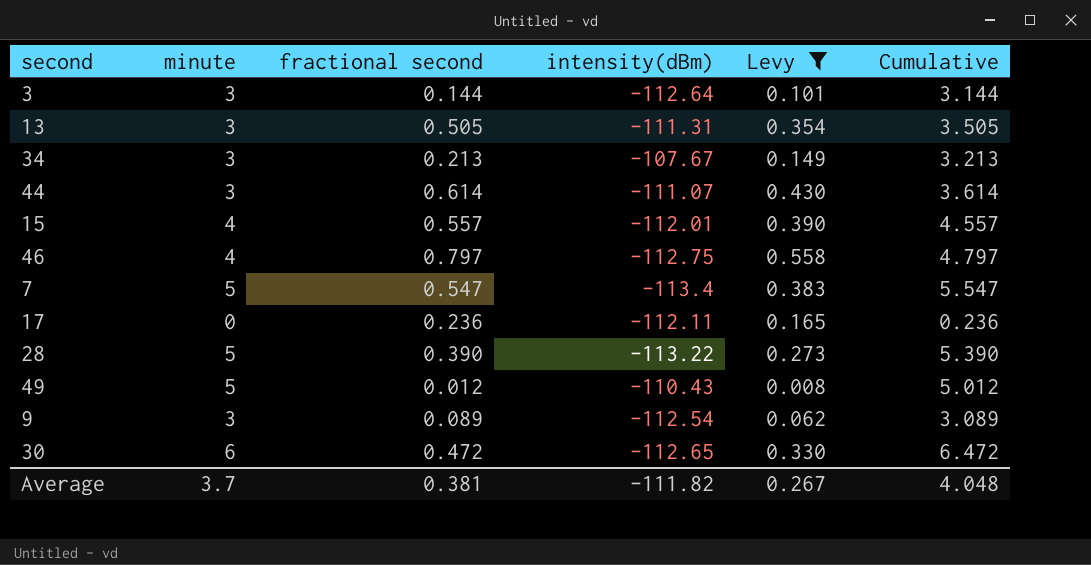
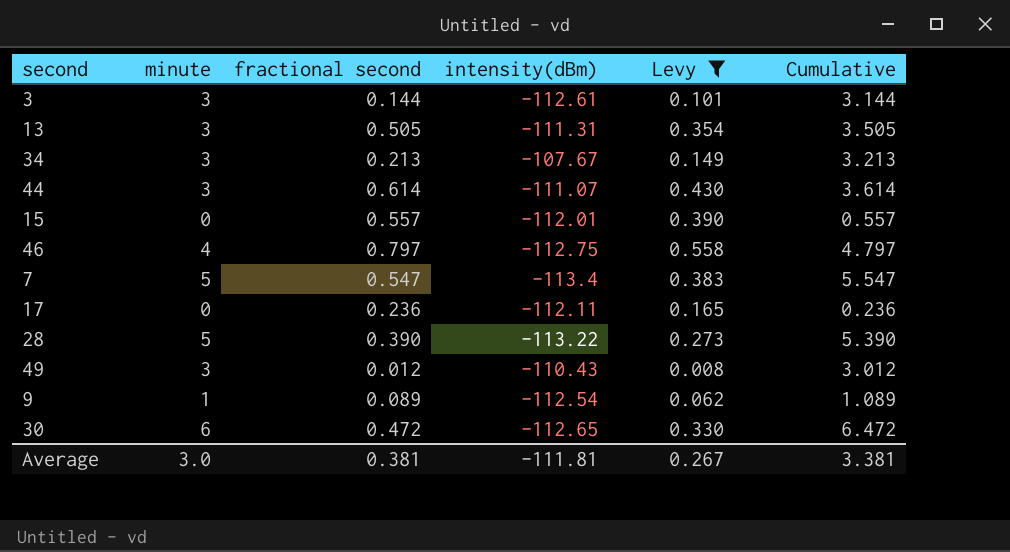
3 | intensity(dBm): -112.64 -> -112.61
15 | minute: 4 -> 0
15 | Cumulative: 4.557 -> 0.557
49 | minute: 5 -> 3
49 | Cumulative: 5.012 -> 3.012
9 | minute: 3 -> 1
9 | Cumulative: 3.089 -> 1.089
Average | minute: 3.7 -> 3.0
Average | intensity(dBm): -111.82 -> -111.81
Average | Cumulative: 4.048 -> 3.381

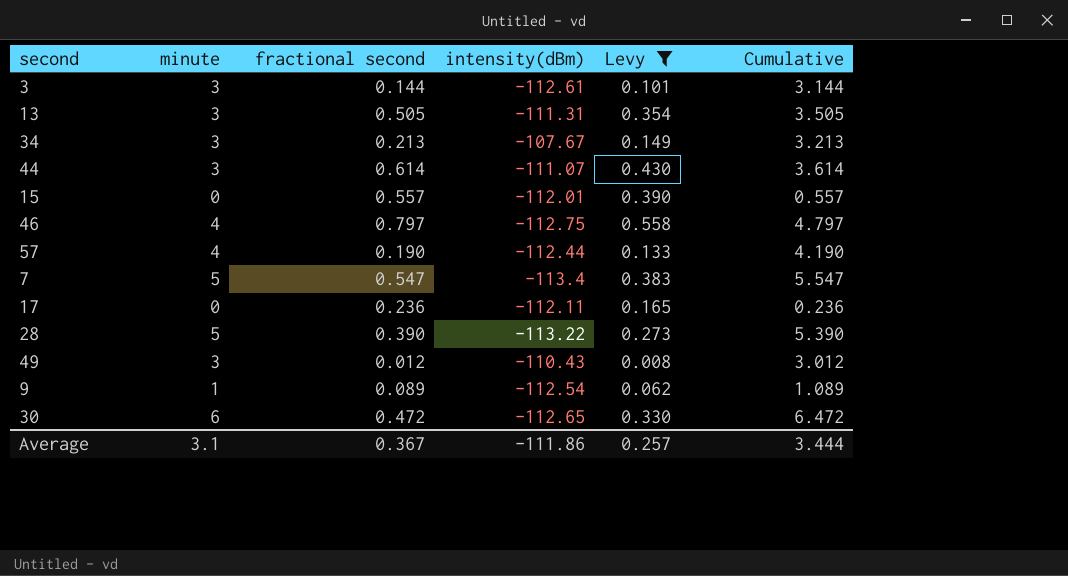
row 57: none -> 4 | 0.190 | -112.44 | 0.133 | 4.190
Average | minute: 3.0 -> 3.1
Average | fractional second: 0.381 -> 0.367
Average | intensity(dBm): -111.81 -> -111.86
Average | Levy: 0.267 -> 0.257
Average | Cumulative: 3.381 -> 3.444

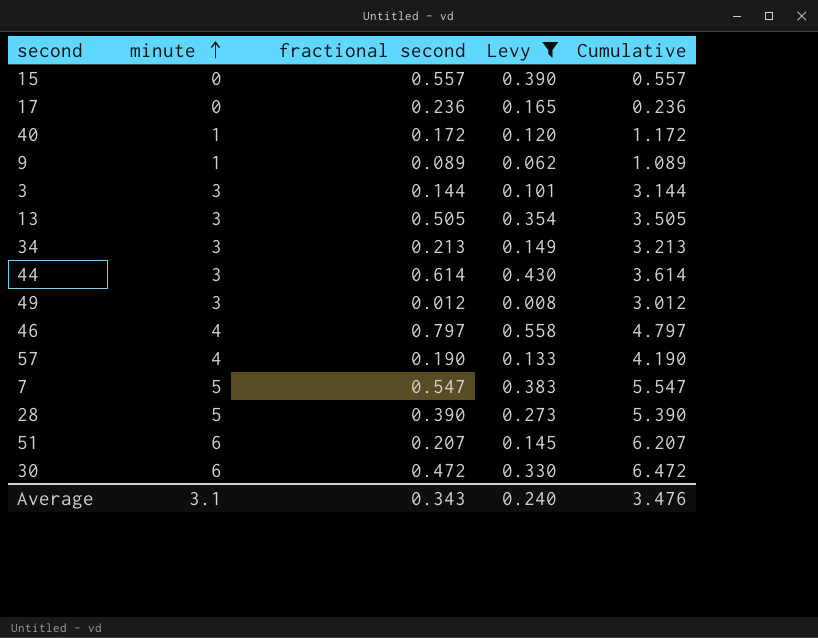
row order: none -> minute ascending
column intensity(dBm) | position: 4 -> none
row 40: none -> 1 | 0.172 | 0.120 | 1.172
row 51: none -> 6 | 0.207 | 0.145 | 6.207
Average | fractional second: 0.367 -> 0.343
Average | Levy: 0.257 -> 0.240
Average | Cumulative: 3.444 -> 3.476

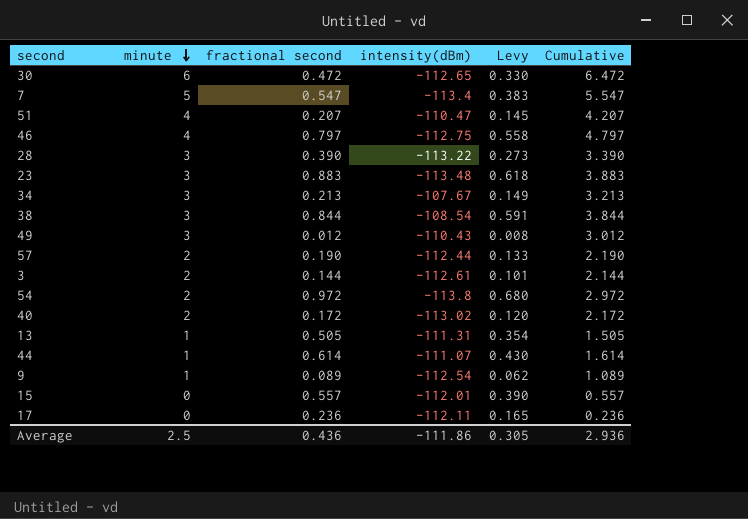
filter: Levy <= 0.558 -> none
row order: minute ascending -> minute descending
column intensity(dBm) | position: none -> 4
51 | minute: 6 -> 4
51 | Cumulative: 6.207 -> 4.207
28 | minute: 5 -> 3
28 | Cumulative: 5.390 -> 3.390
57 | minute: 4 -> 2
57 | Cumulative: 4.190 -> 2.190
3 | minute: 3 -> 2
3 | Cumulative: 3.144 -> 2.144
40 | minute: 1 -> 2
40 | Cumulative: 1.172 -> 2.172
13 | minute: 3 -> 1
13 | Cumulative: 3.505 -> 1.505
44 | minute: 3 -> 1
44 | Cumulative: 3.614 -> 1.614
Average | minute: 3.1 -> 2.5
Average | fractional second: 0.343 -> 0.436
Average | Levy: 0.240 -> 0.305
Average | Cumulative: 3.476 -> 2.936

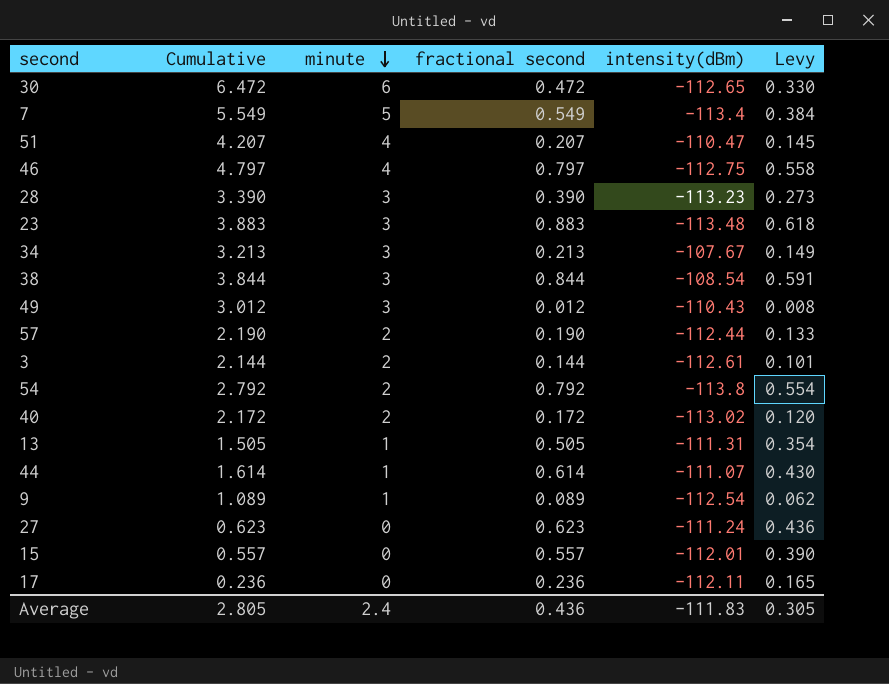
column Cumulative | position: 6 -> 2
7 | Cumulative: 5.547 -> 5.549
7 | fractional second: 0.547 -> 0.549
7 | Levy: 0.383 -> 0.384
28 | intensity(dBm): -113.22 -> -113.23
54 | Cumulative: 2.972 -> 2.792
54 | fractional second: 0.972 -> 0.792
54 | Levy: 0.680 -> 0.554
row 27: none -> 0.623 | 0 | 0.623 | -111.24 | 0.436
Average | Cumulative: 2.936 -> 2.805
Average | minute: 2.5 -> 2.4
Average | intensity(dBm): -111.86 -> -111.83

